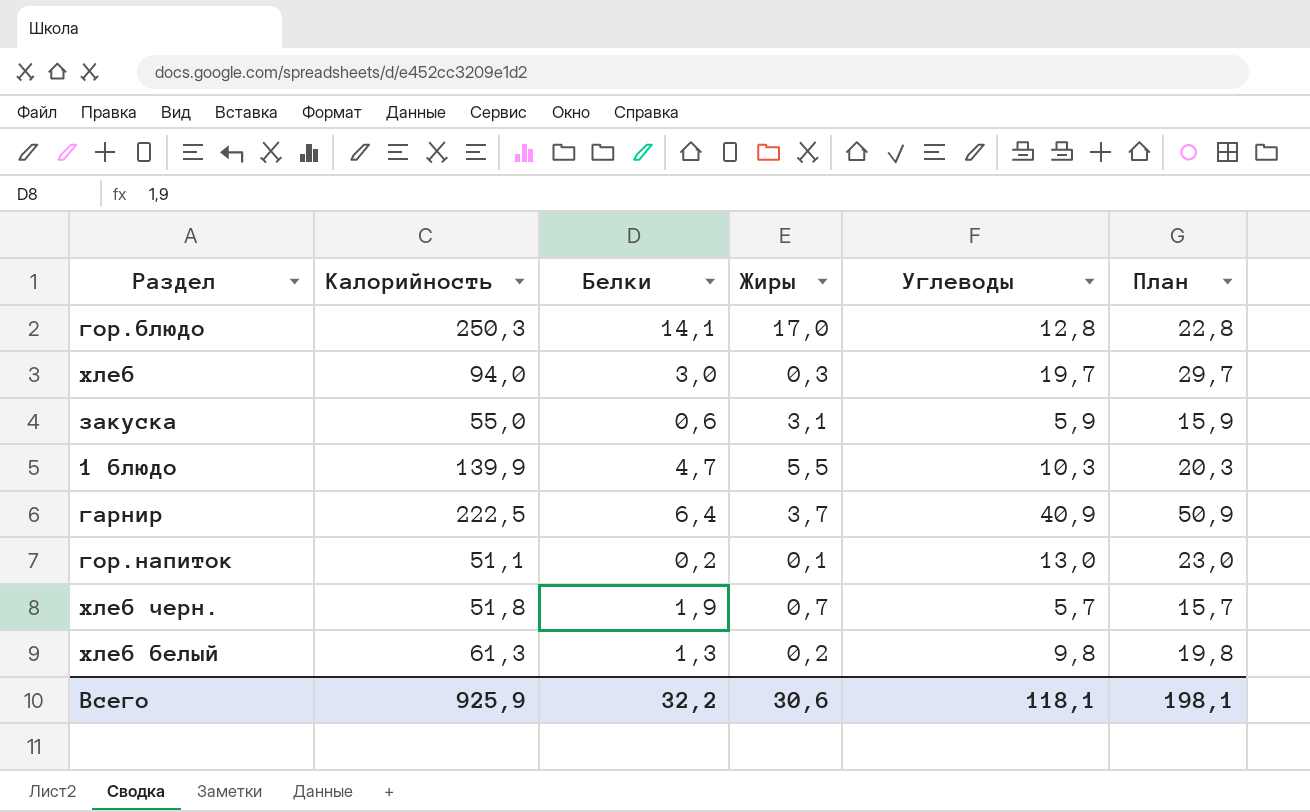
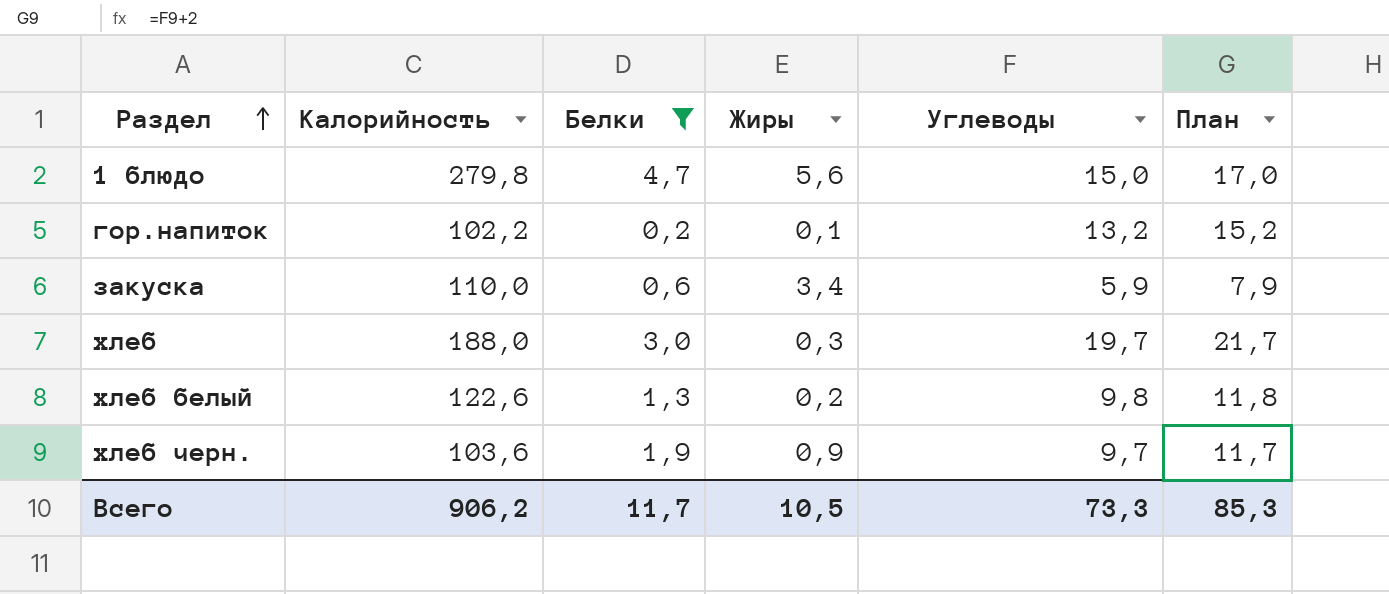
filter: none -> Белки <= 4,7
row order: none -> Раздел ascending
column План | formula: [Углеводы] + 10 -> [Углеводы] + 2
1 блюдо | Калорийность: 139,9 -> 279,8
1 блюдо | Жиры: 5,5 -> 5,6
1 блюдо | Углеводы: 10,3 -> 15,0
гор.напиток | Калорийность: 51,1 -> 102,2
гор.напиток | Углеводы: 13,0 -> 13,2
закуска | Калорийность: 55,0 -> 110,0
закуска | Жиры: 3,1 -> 3,4
хлеб | Калорийность: 94,0 -> 188,0
хлеб белый | Калорийность: 61,3 -> 122,6
хлеб черн. | Калорийность: 51,8 -> 103,6
хлеб черн. | Жиры: 0,7 -> 0,9
хлеб черн. | Углеводы: 5,7 -> 9,7
Всего | Калорийность: 925,9 -> 906,2
Всего | Белки: 32,2 -> 11,7
Всего | Жиры: 30,6 -> 10,5
Всего | Углеводы: 118,1 -> 73,3
Всего | План: 198,1 -> 85,3

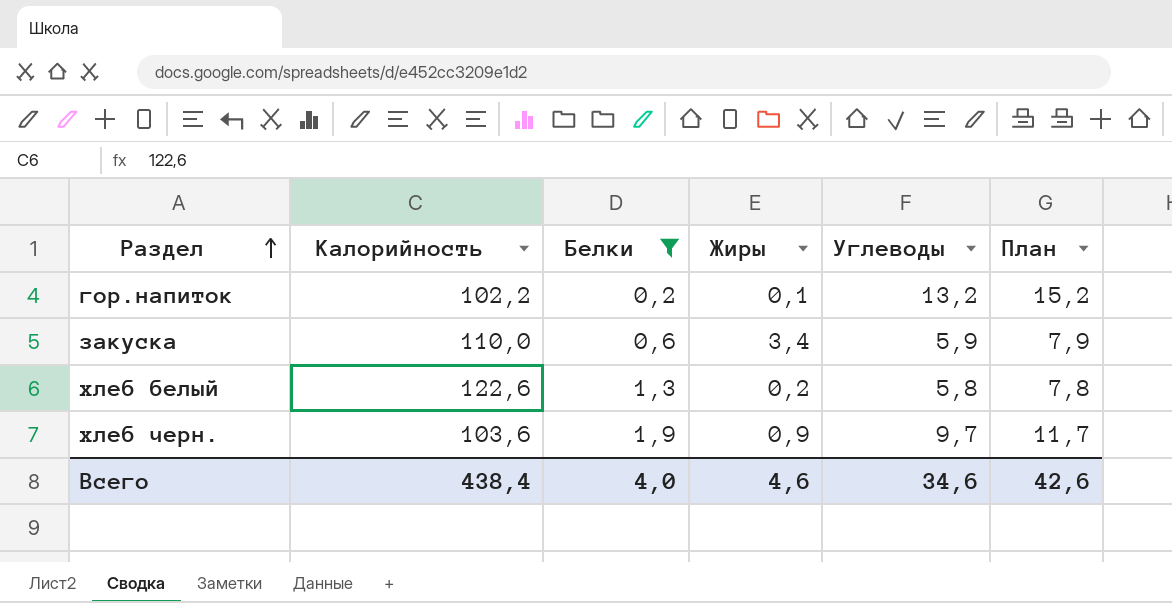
row 1 блюдо: 279,8 | 4,7 | 5,6 | 15,0 | 17,0 -> none
row хлеб: 188,0 | 3,0 | 0,3 | 19,7 | 21,7 -> none
хлеб белый | Углеводы: 9,8 -> 5,8
хлеб белый | План: 11,8 -> 7,8
Всего | Калорийность: 906,2 -> 438,4
Всего | Белки: 11,7 -> 4,0
Всего | Жиры: 10,5 -> 4,6
Всего | Углеводы: 73,3 -> 34,6
Всего | План: 85,3 -> 42,6

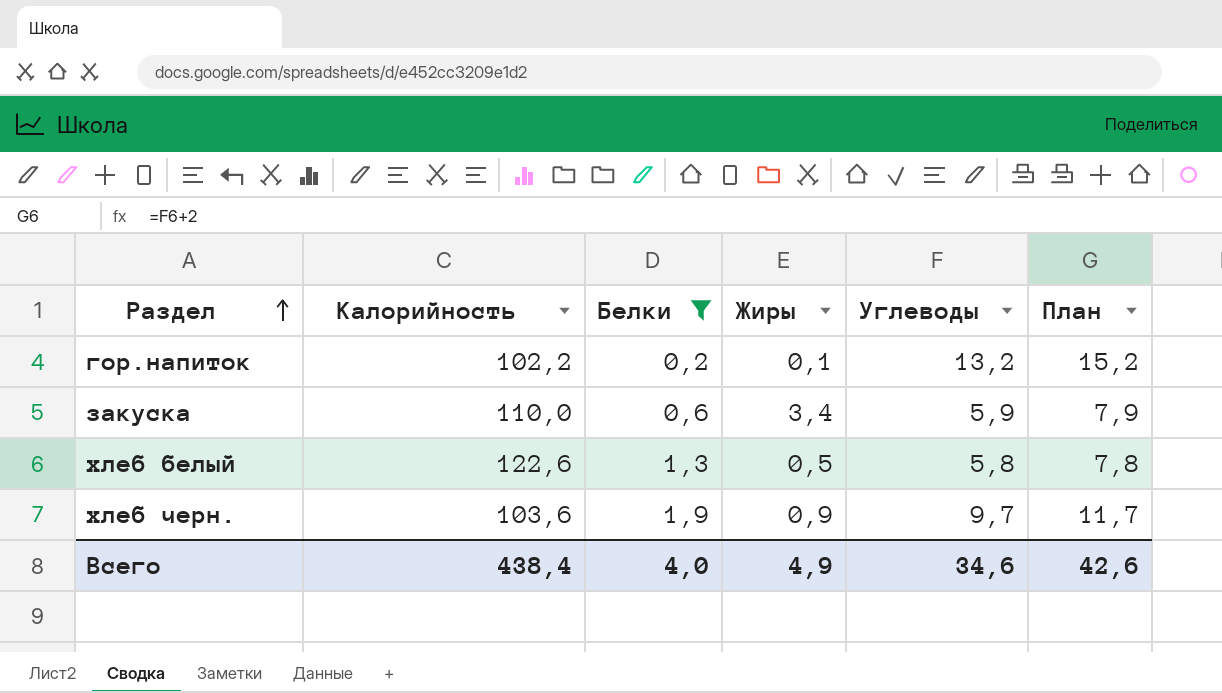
хлеб белый | Жиры: 0,2 -> 0,5
Всего | Жиры: 4,6 -> 4,9

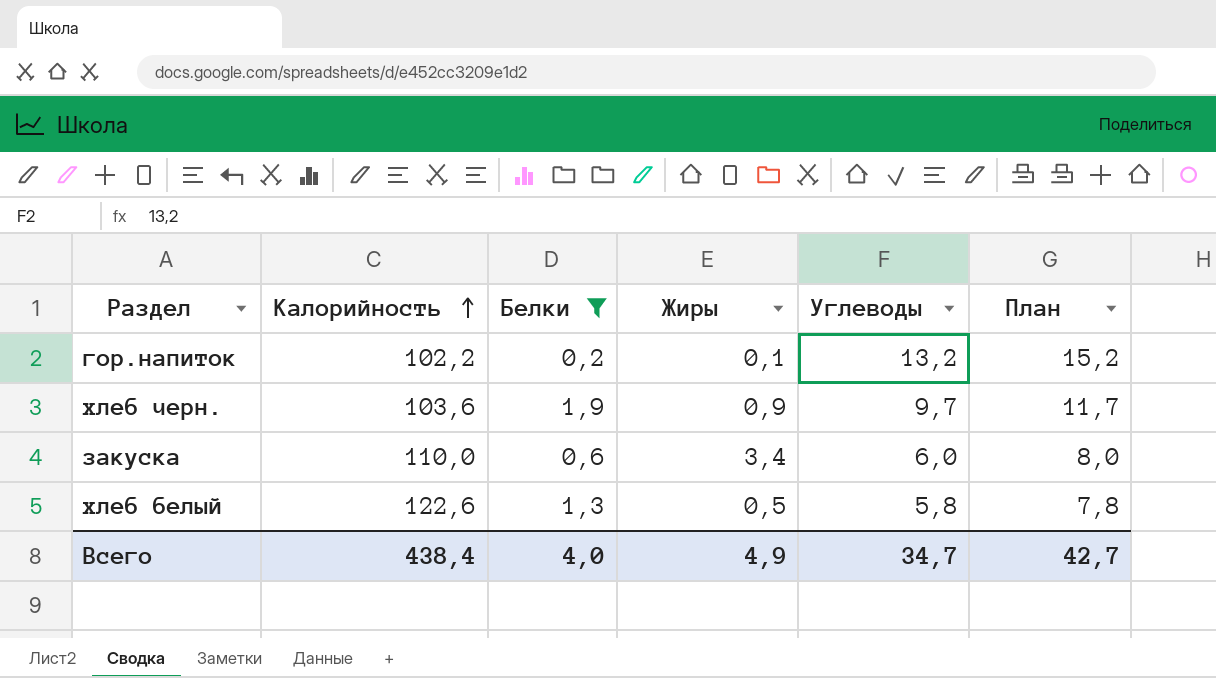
row order: Раздел ascending -> Калорийность ascending
закуска | Углеводы: 5,9 -> 6,0
закуска | План: 7,9 -> 8,0
Всего | Углеводы: 34,6 -> 34,7
Всего | План: 42,6 -> 42,7

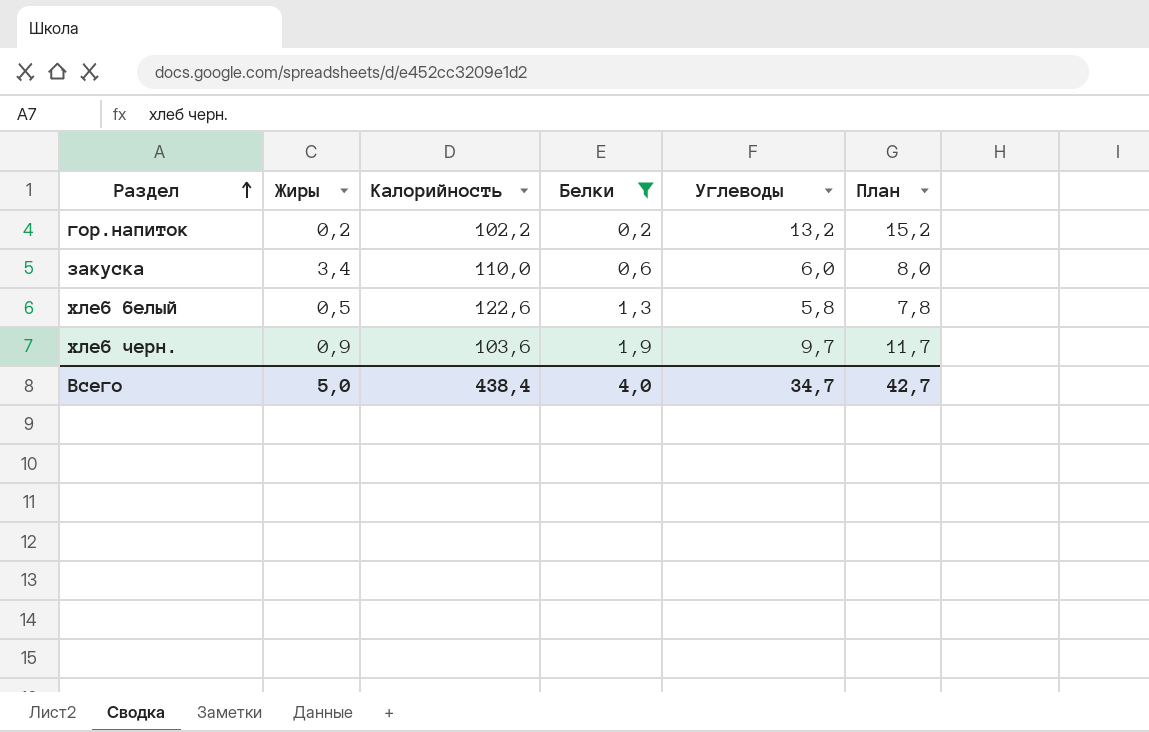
row order: Калорийность ascending -> Раздел ascending
column Жиры | position: 4 -> 2
гор.напиток | Жиры: 0,1 -> 0,2
Всего | Жиры: 4,9 -> 5,0

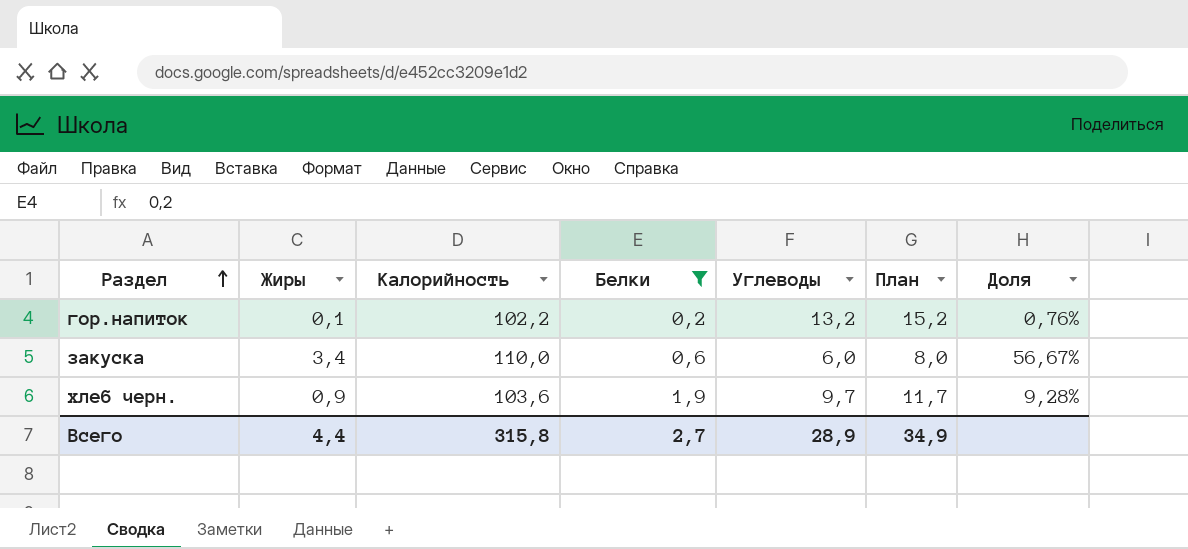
column Доля | formula: none -> [Жиры] / [Углеводы]
row хлеб белый: 0,5 | 122,6 | 1,3 | 5,8 | 7,8 -> none
гор.напиток | Жиры: 0,2 -> 0,1
Всего | Жиры: 5,0 -> 4,4
Всего | Калорийность: 438,4 -> 315,8
Всего | Белки: 4,0 -> 2,7
Всего | Углеводы: 34,7 -> 28,9
Всего | План: 42,7 -> 34,9

